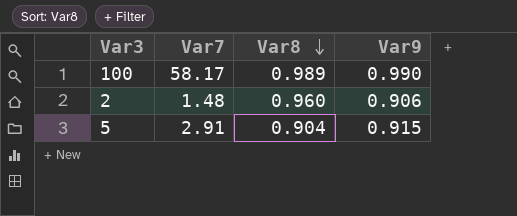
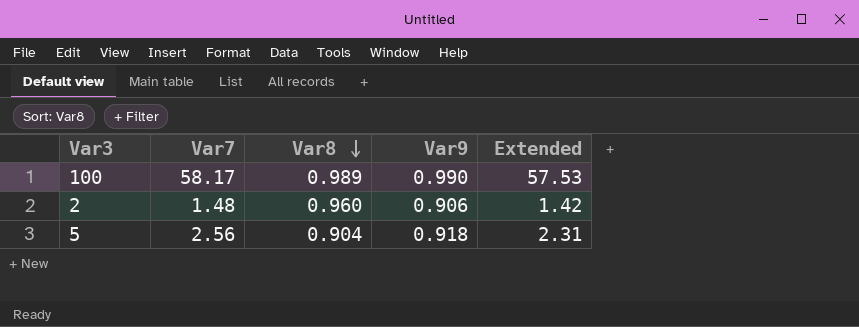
column Extended | formula: none -> [Var7] * [Var8]
5 | Var7: 2.91 -> 2.56
5 | Var9: 0.915 -> 0.918

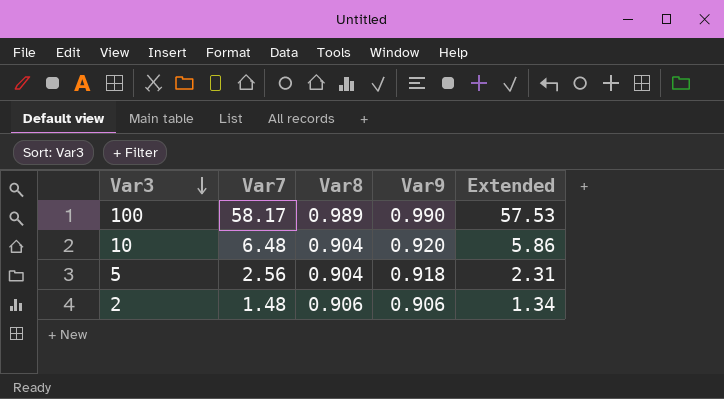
row order: Var8 descending -> Var3 descending
row 10: none -> 6.48 | 0.904 | 0.920 | 5.86
2 | Var8: 0.960 -> 0.906
2 | Extended: 1.42 -> 1.34

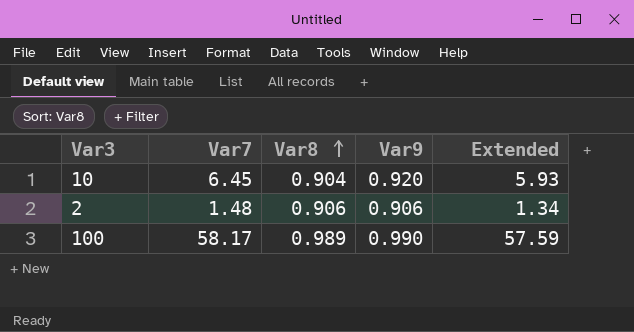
row order: Var3 descending -> Var8 ascending
column Extended | formula: [Var7] * [Var8] -> [Var7] * [Var9]
row 5: 2.56 | 0.904 | 0.918 | 2.31 -> none
10 | Var7: 6.48 -> 6.45

